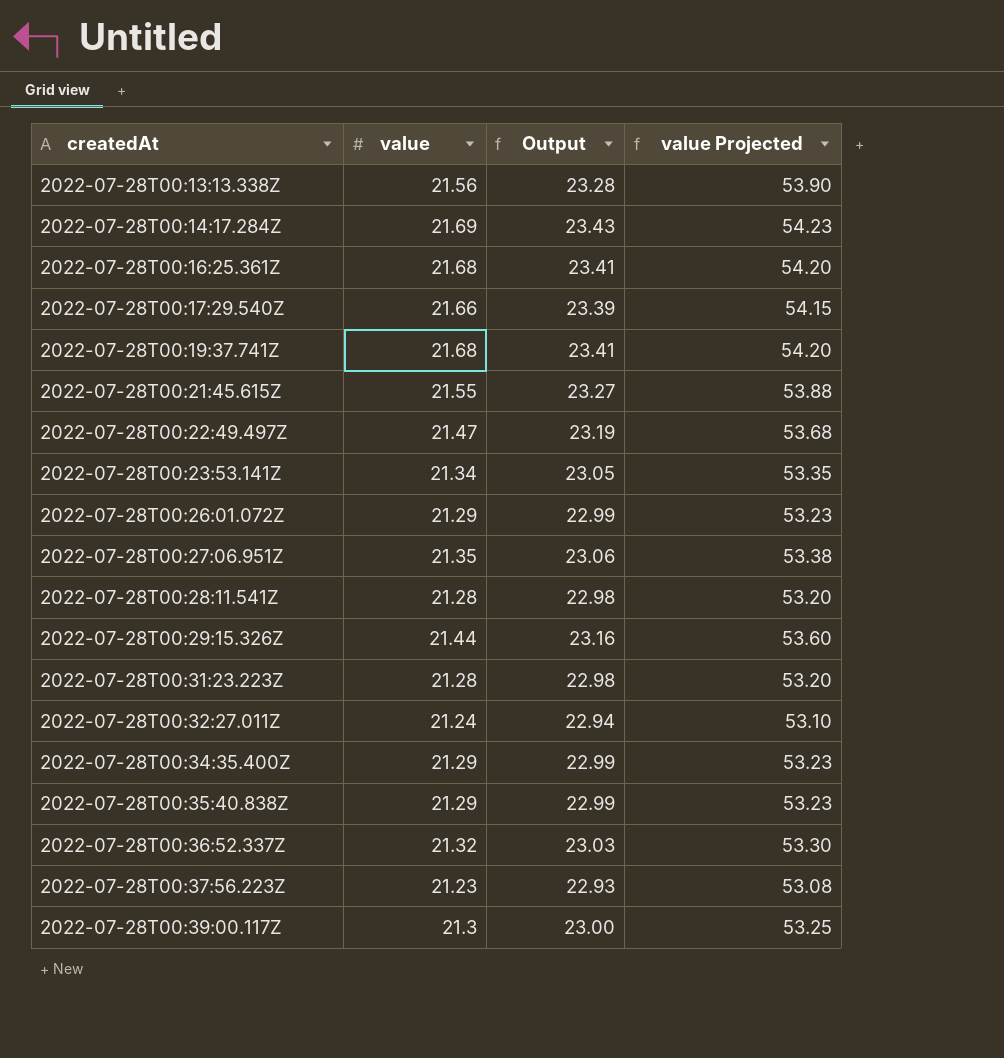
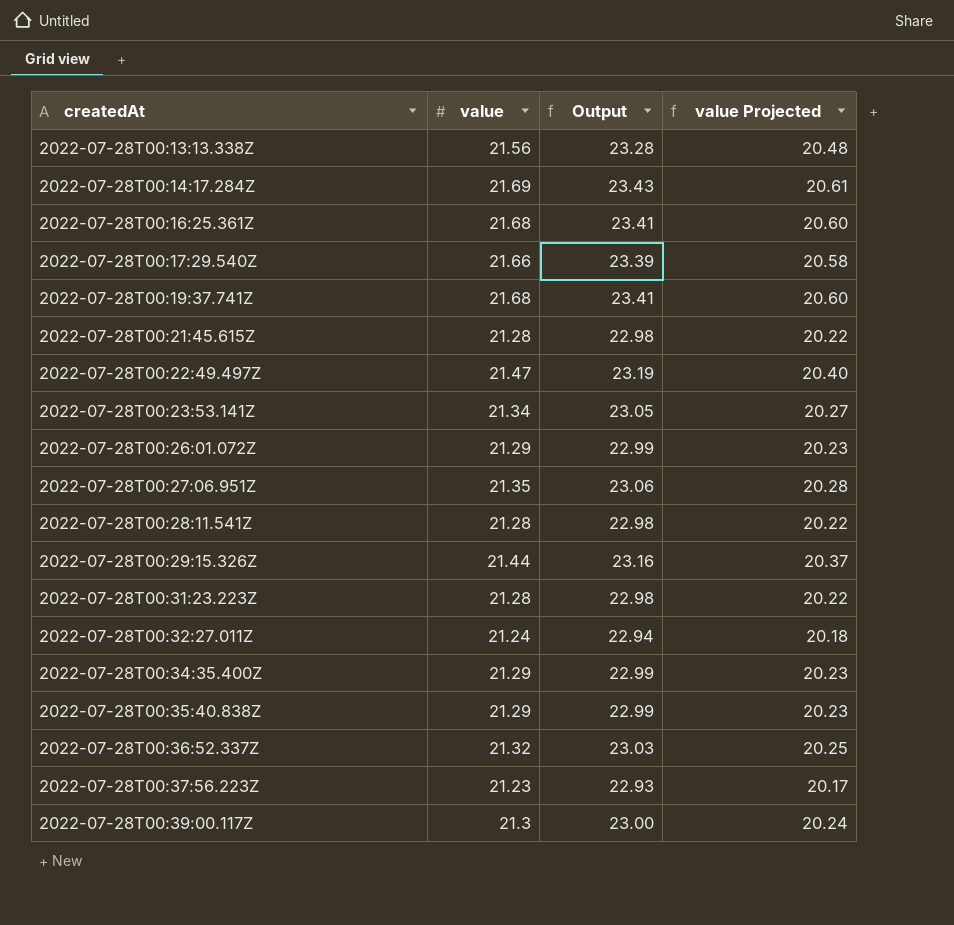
column value Projected | formula: [value] * 2.5 -> [value] * 0.95
2022-07-28T00:21:45.615Z | value: 21.55 -> 21.28
2022-07-28T00:21:45.615Z | Output: 23.27 -> 22.98

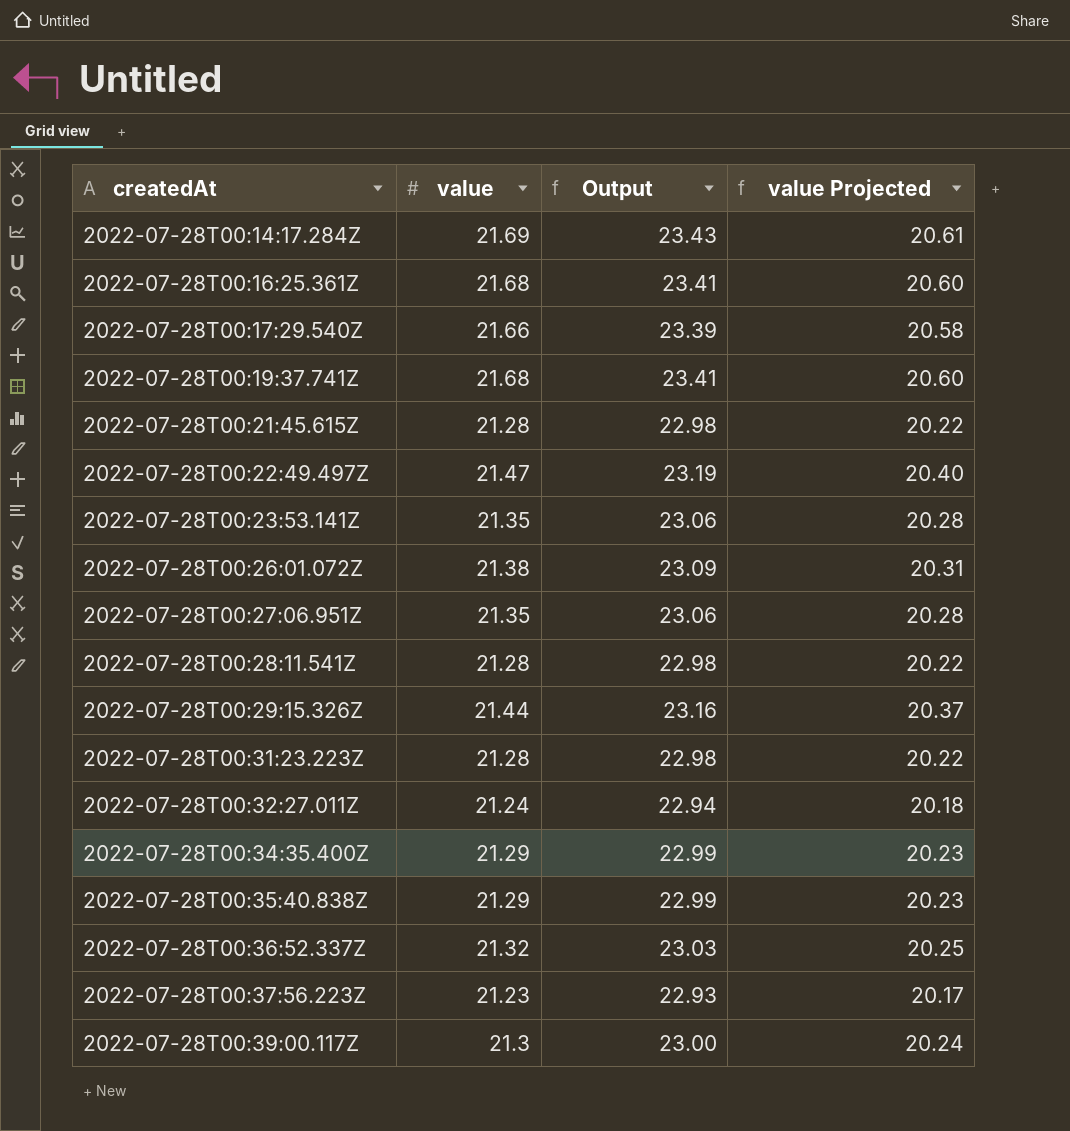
row 2022-07-28T00:13:13.338Z: 21.56 | 23.28 | 20.48 -> none
2022-07-28T00:23:53.141Z | value: 21.34 -> 21.35
2022-07-28T00:23:53.141Z | Output: 23.05 -> 23.06
2022-07-28T00:23:53.141Z | value Projected: 20.27 -> 20.28
2022-07-28T00:26:01.072Z | value: 21.29 -> 21.38
2022-07-28T00:26:01.072Z | Output: 22.99 -> 23.09
2022-07-28T00:26:01.072Z | value Projected: 20.23 -> 20.31

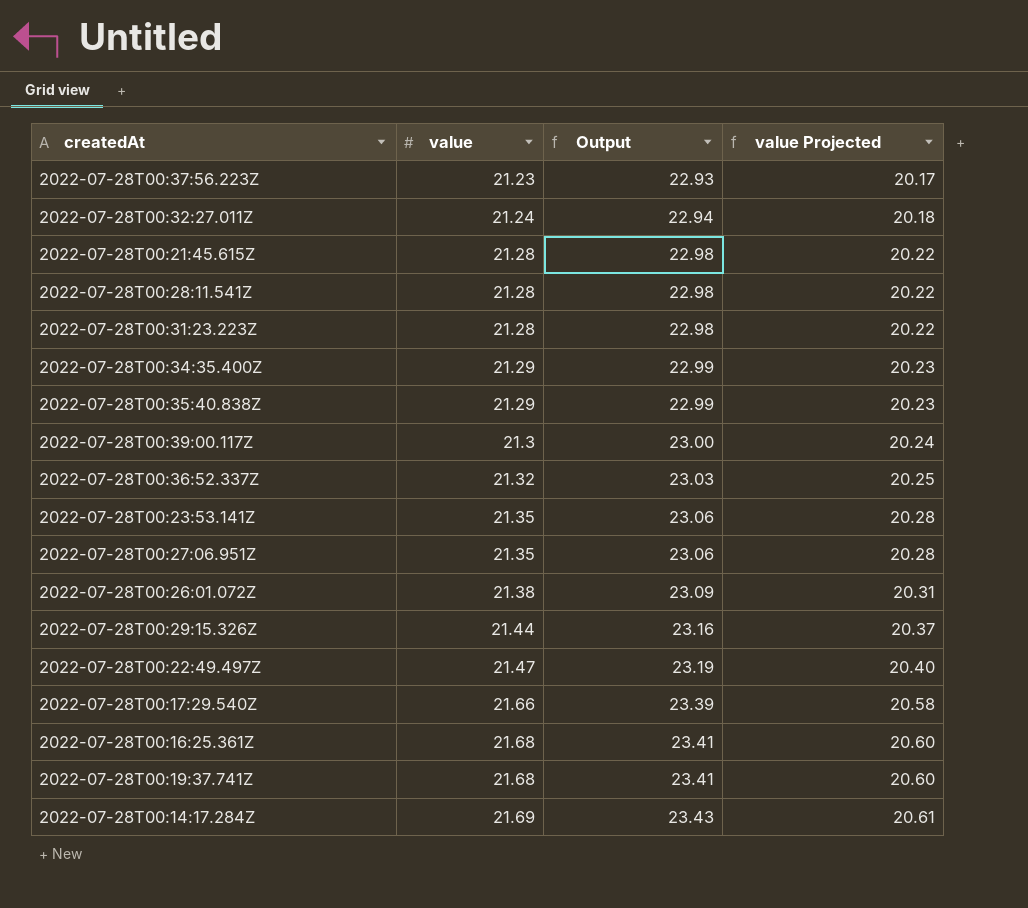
row order: createdAt ascending -> value ascending

